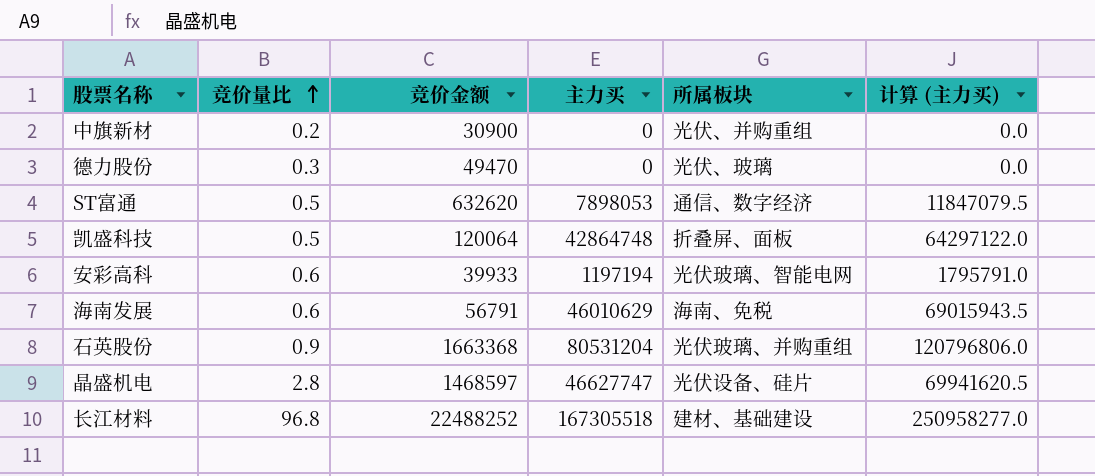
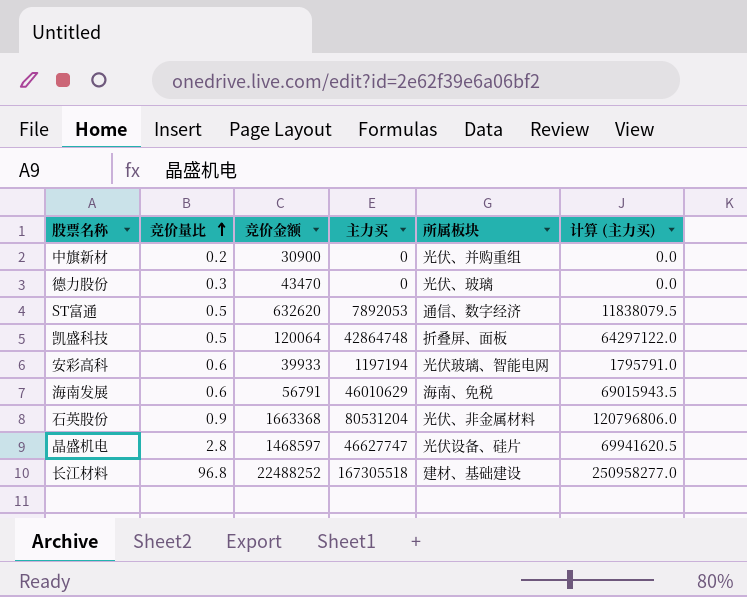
德力股份 | 竞价金额: 49470 -> 43470
ST富通 | 主力买: 7898053 -> 7892053
ST富通 | 计算 (主力买): 11847079.5 -> 11838079.5
石英股份 | 所属板块: 光伏玻璃、并购重组 -> 光伏、非金属材料

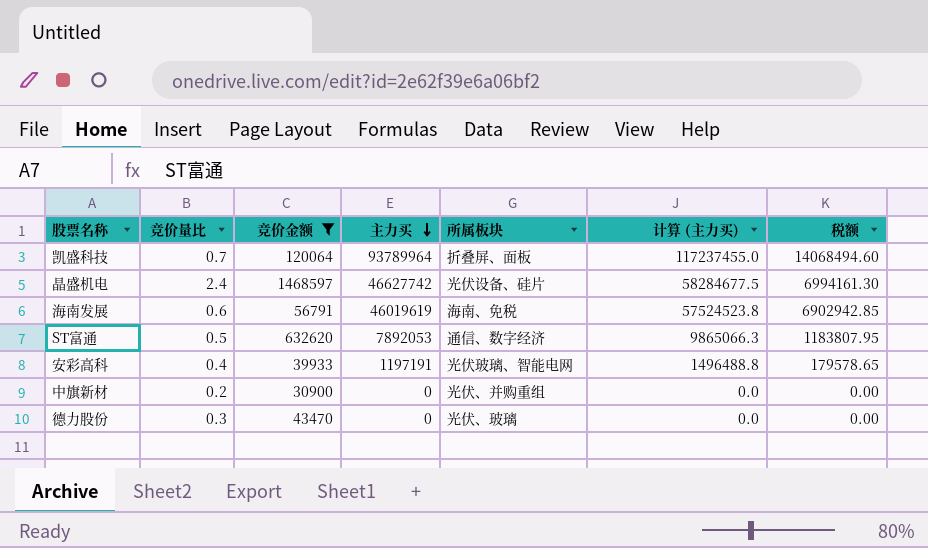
filter: none -> 竞价金额 <= 1468597
row order: 竞价量比 ascending -> 主力买 descending
column 计算 (主力买) | formula: [主力买] * 1.5 -> [主力买] * 1.25
column 税额 | formula: none -> [主力买] * 0.15
凯盛科技 | 竞价量比: 0.5 -> 0.7
凯盛科技 | 主力买: 42864748 -> 93789964
晶盛机电 | 竞价量比: 2.8 -> 2.4
晶盛机电 | 主力买: 46627747 -> 46627742
海南发展 | 主力买: 46010629 -> 46019619
安彩高科 | 竞价量比: 0.6 -> 0.4
安彩高科 | 主力买: 1197194 -> 1197191

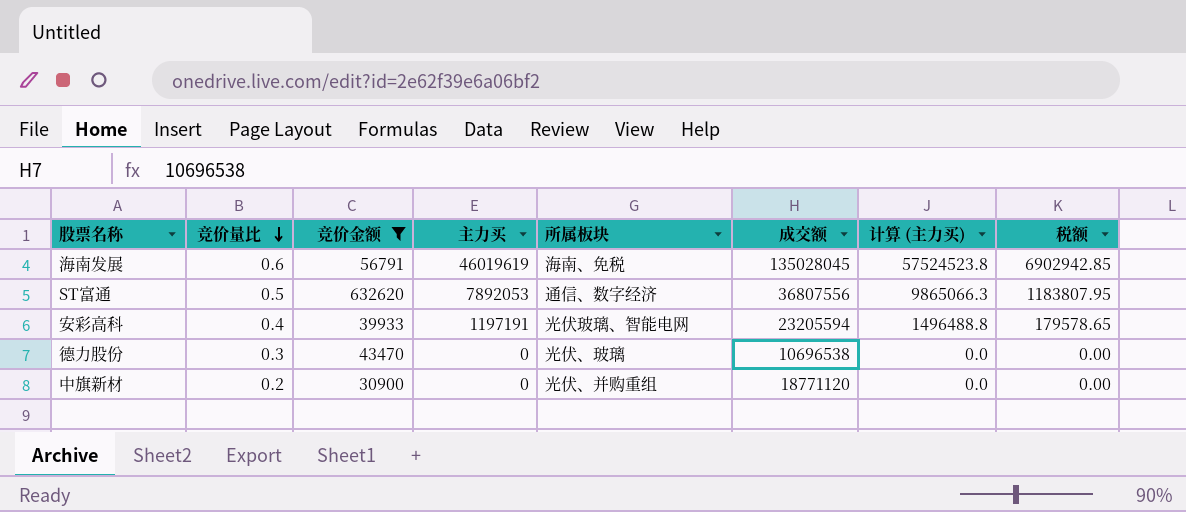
row order: 主力买 descending -> 竞价量比 descending
column 成交额 | position: none -> 6
row 凯盛科技: 0.7 | 120064 | 93789964 | 折叠屏、面板 | 117237455.0 | 14068494.60 -> none
row 晶盛机电: 2.4 | 1468597 | 46627742 | 光伏设备、硅片 | 58284677.5 | 6994161.30 -> none

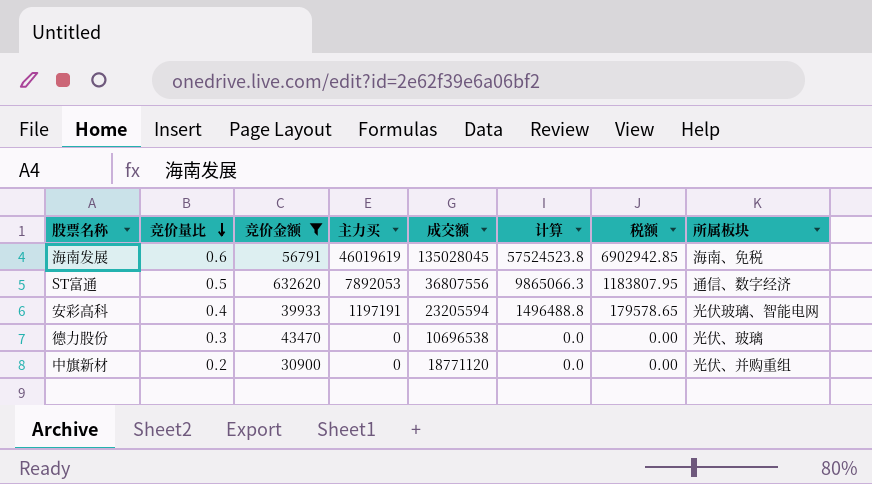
column name: 计算 (主力买) -> 计算
column 所属板块 | position: 5 -> 8

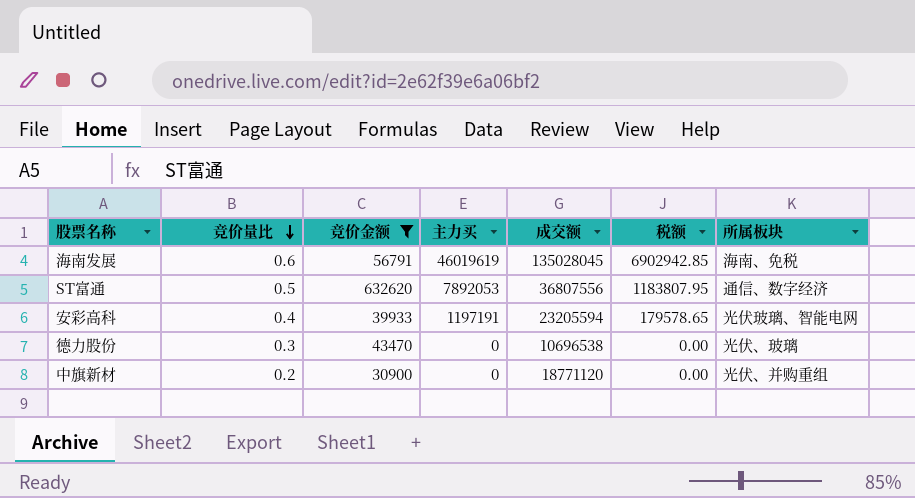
column 计算 | formula: [主力买] * 1.25 -> none

